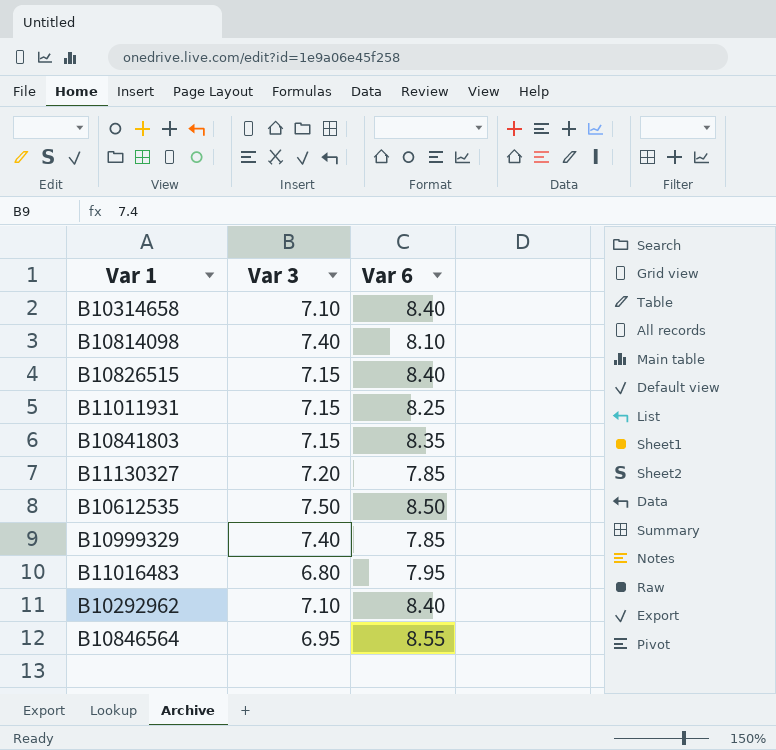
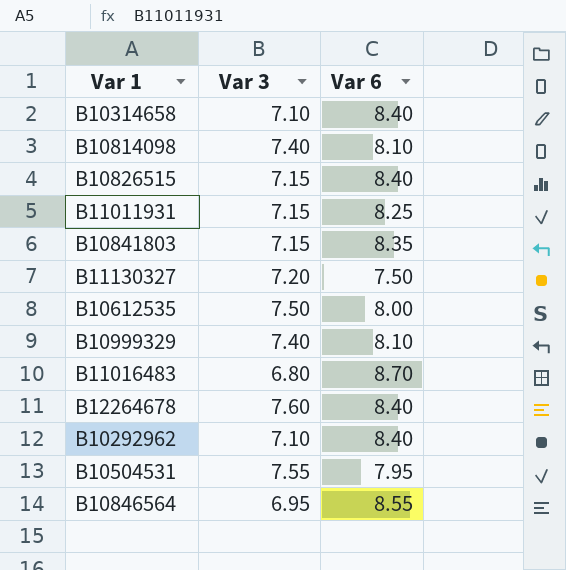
B11130327 | Var 6: 7.85 -> 7.50
B10612535 | Var 6: 8.50 -> 8.00
B10999329 | Var 6: 7.85 -> 8.10
B11016483 | Var 6: 7.95 -> 8.70
row B12264678: none -> 7.60 | 8.40
row B10504531: none -> 7.55 | 7.95

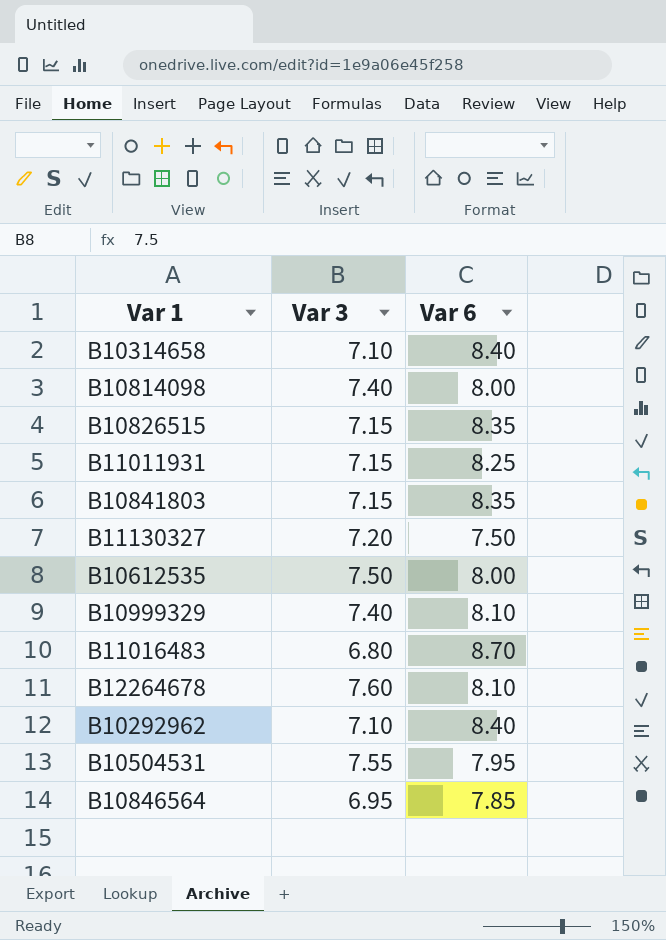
B10814098 | Var 6: 8.10 -> 8.00
B10826515 | Var 6: 8.40 -> 8.35
B12264678 | Var 6: 8.40 -> 8.10
B10846564 | Var 6: 8.55 -> 7.85

